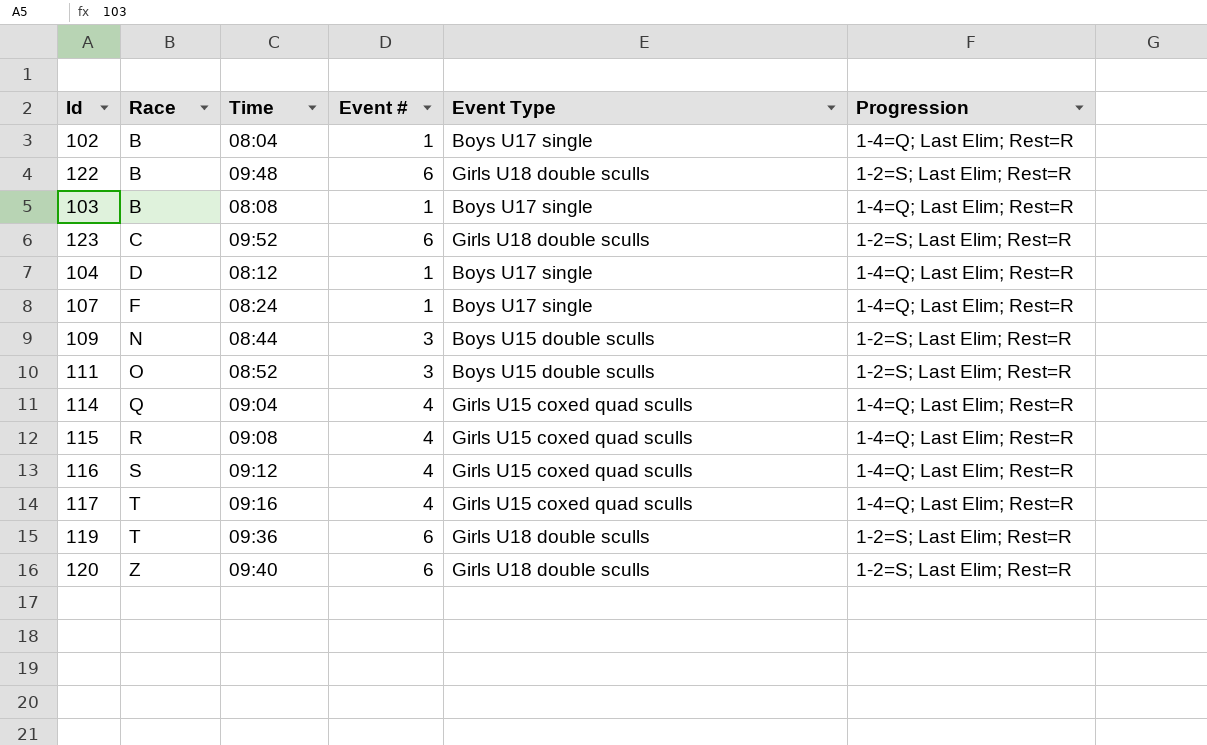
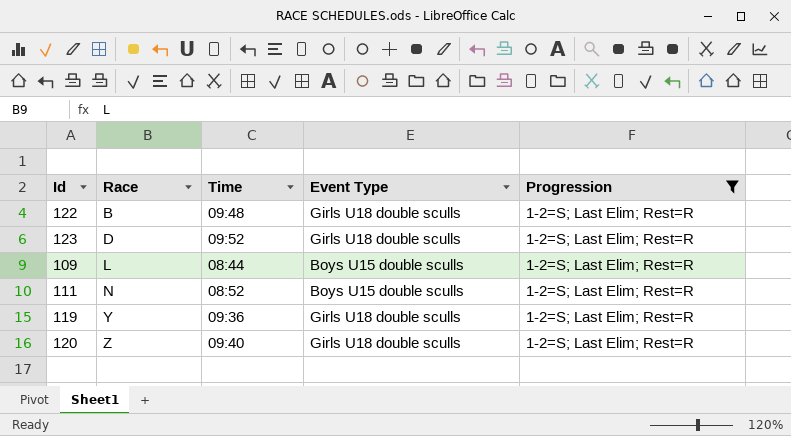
filter: none -> Progression = 1-2=S; Last Elim; Rest=R
column Event # | position: 4 -> none
123 | Race: C -> D
109 | Race: N -> L
111 | Race: O -> N
119 | Race: T -> Y

